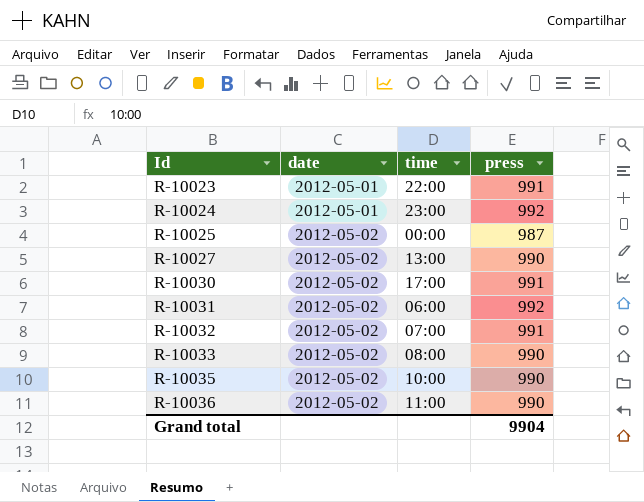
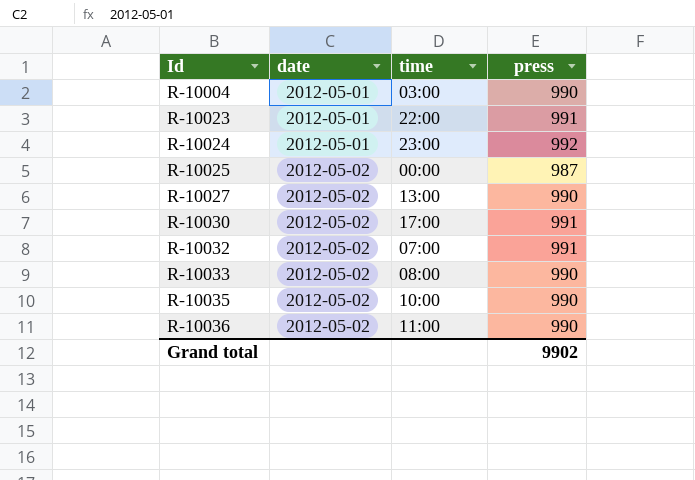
row R-10031: 2012-05-02 | 06:00 | 992 -> none
row R-10004: none -> 2012-05-01 | 03:00 | 990
Grand total | press: 9904 -> 9902

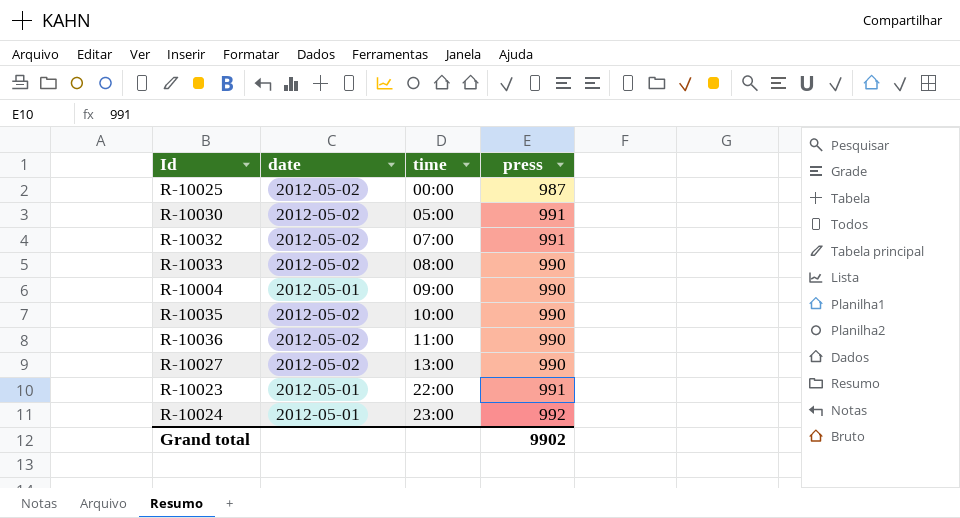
row order: Id ascending -> time ascending
R-10030 | time: 17:00 -> 05:00
R-10004 | time: 03:00 -> 09:00

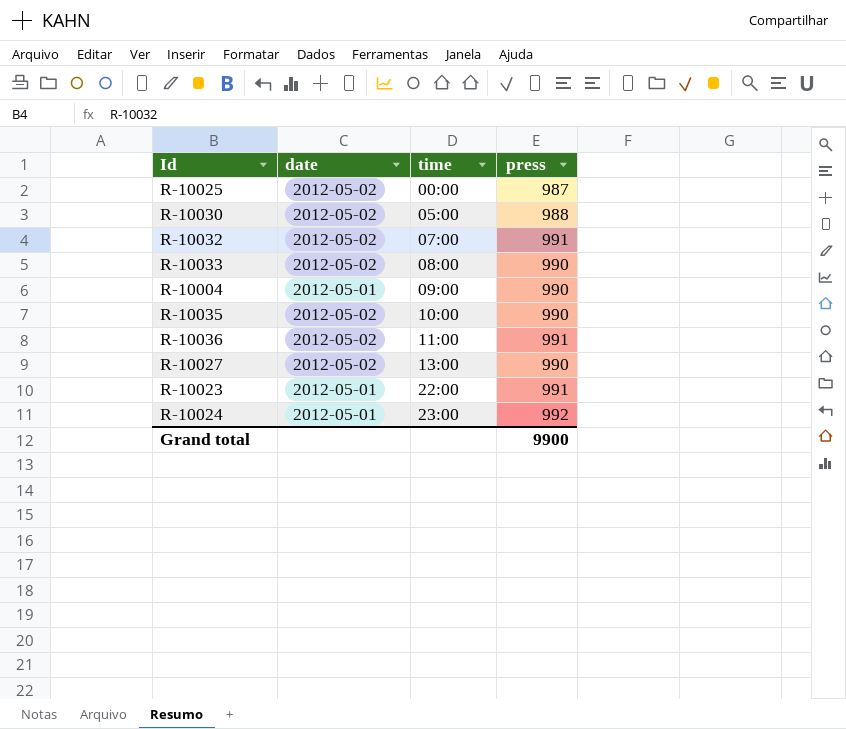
R-10030 | press: 991 -> 988
R-10036 | press: 990 -> 991
Grand total | press: 9902 -> 9900

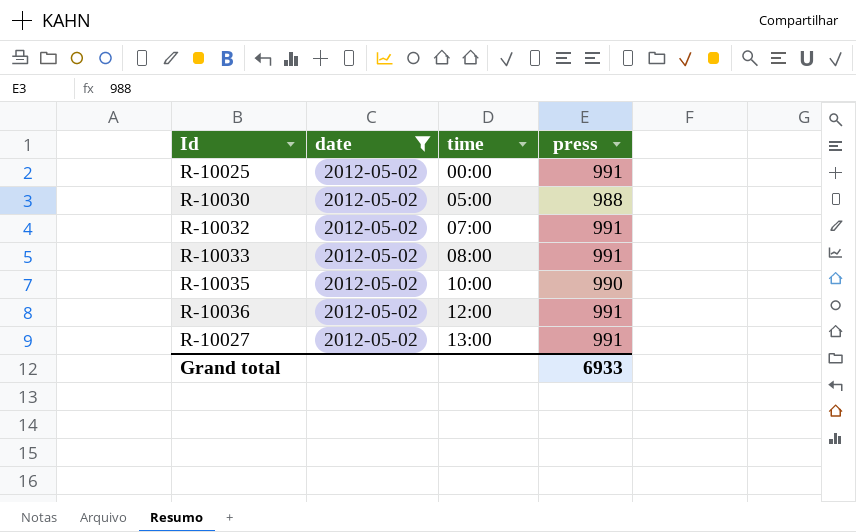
filter: none -> date = 2012-05-02
R-10025 | press: 987 -> 991
R-10033 | press: 990 -> 991
R-10036 | time: 11:00 -> 12:00
R-10027 | press: 990 -> 991
Grand total | press: 9900 -> 6933

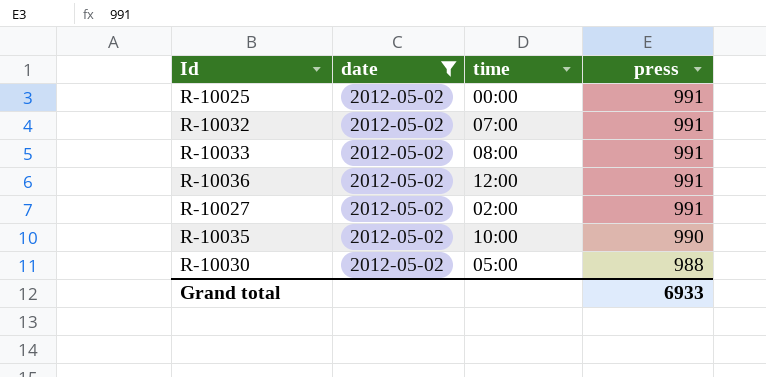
row order: time ascending -> press descending
R-10027 | time: 13:00 -> 02:00

